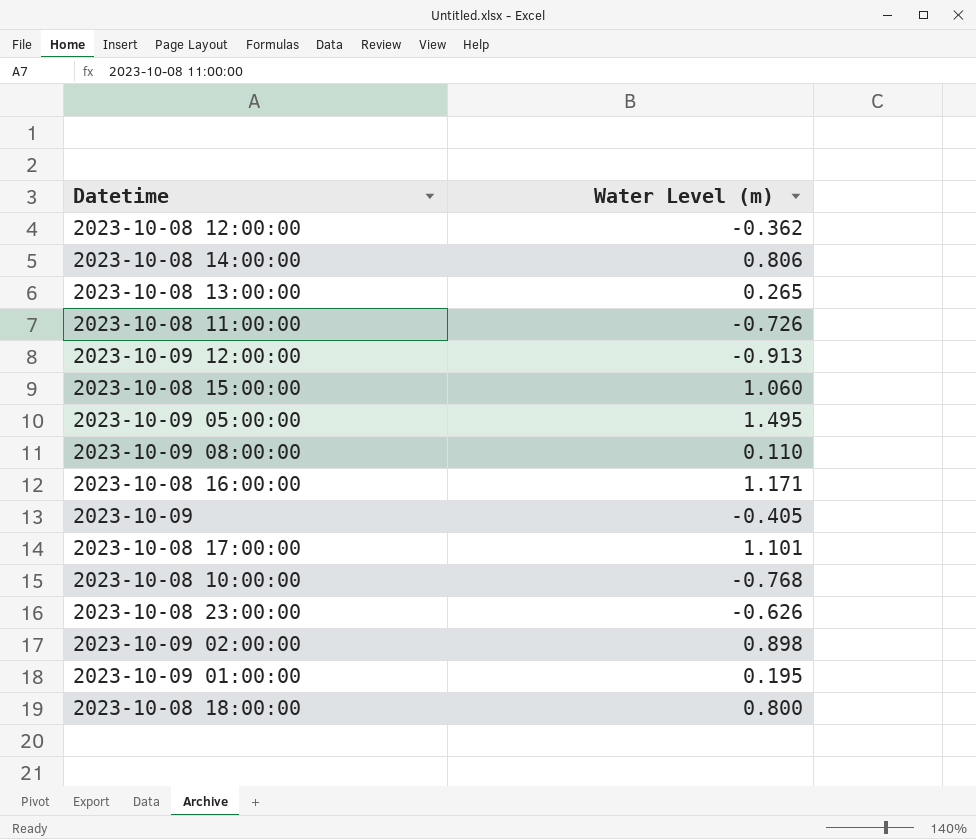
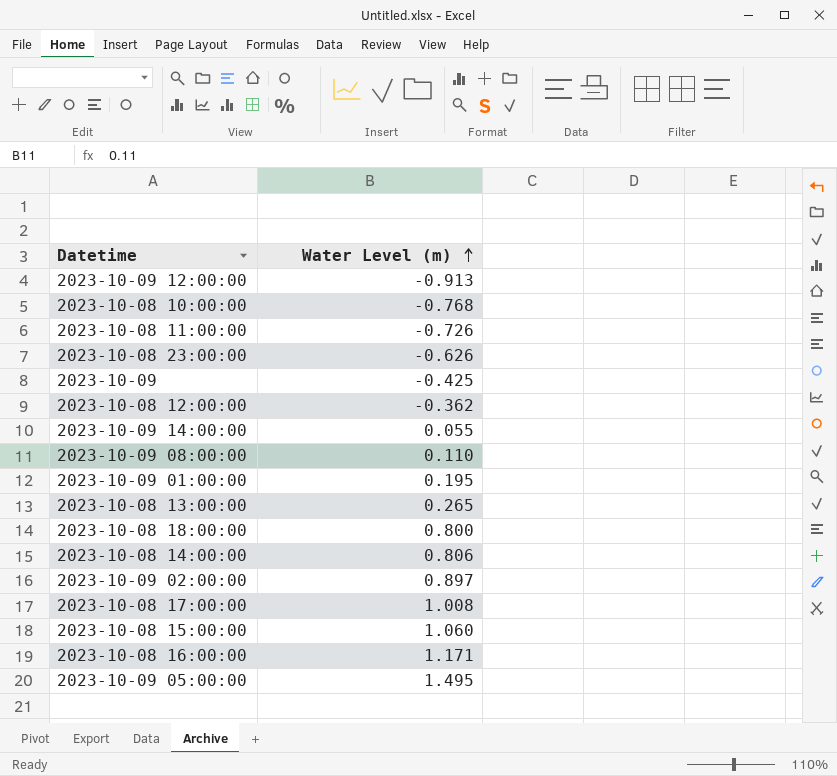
row order: none -> Water Level (m) ascending
2023-10-09 | Water Level (m): -0.405 -> -0.425
row 2023-10-09 14:00:00: none -> 0.055
2023-10-09 02:00:00 | Water Level (m): 0.898 -> 0.897
2023-10-08 17:00:00 | Water Level (m): 1.101 -> 1.008

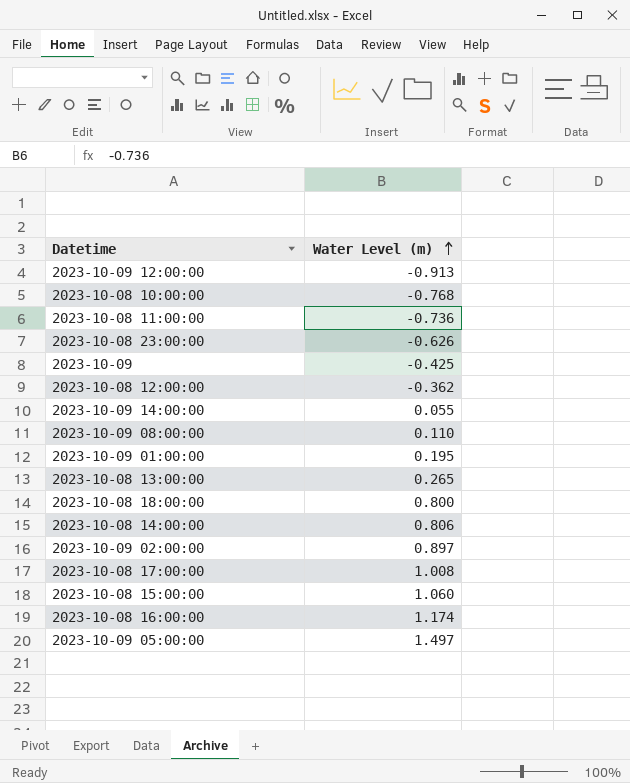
2023-10-08 11:00:00 | Water Level (m): -0.726 -> -0.736
2023-10-08 16:00:00 | Water Level (m): 1.171 -> 1.174
2023-10-09 05:00:00 | Water Level (m): 1.495 -> 1.497

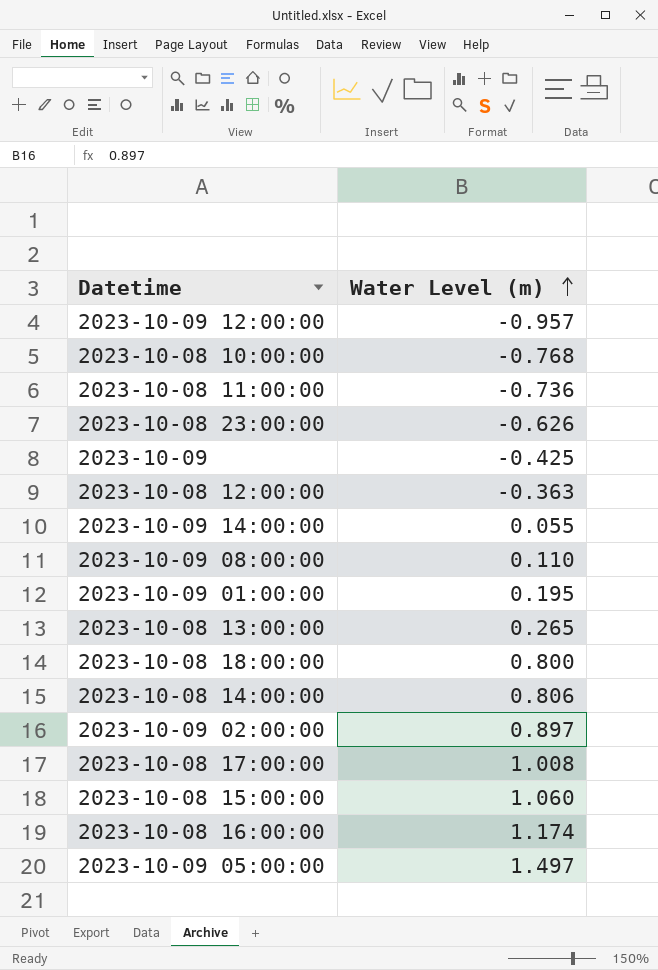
2023-10-09 12:00:00 | Water Level (m): -0.913 -> -0.957
2023-10-08 12:00:00 | Water Level (m): -0.362 -> -0.363

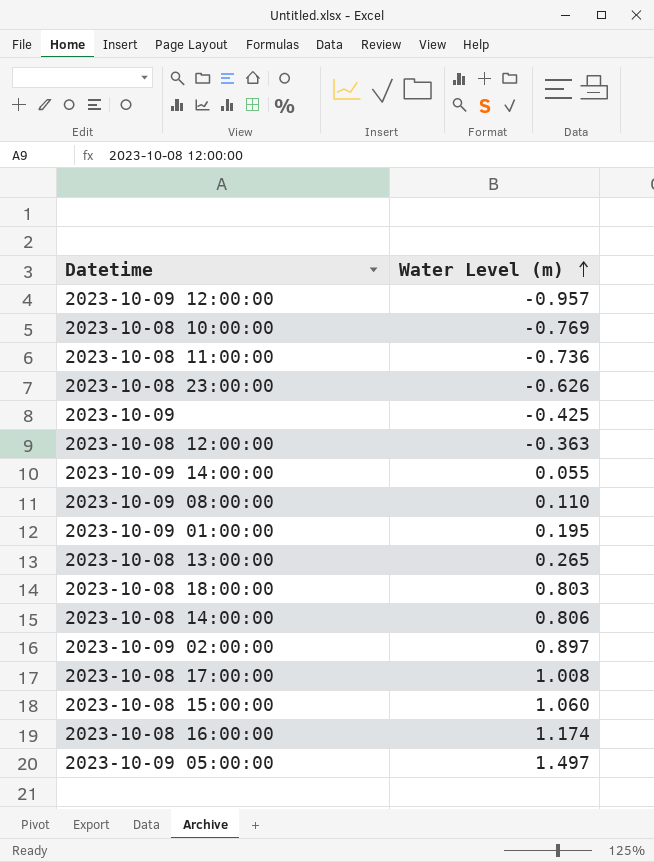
2023-10-08 10:00:00 | Water Level (m): -0.768 -> -0.769
2023-10-08 18:00:00 | Water Level (m): 0.800 -> 0.803

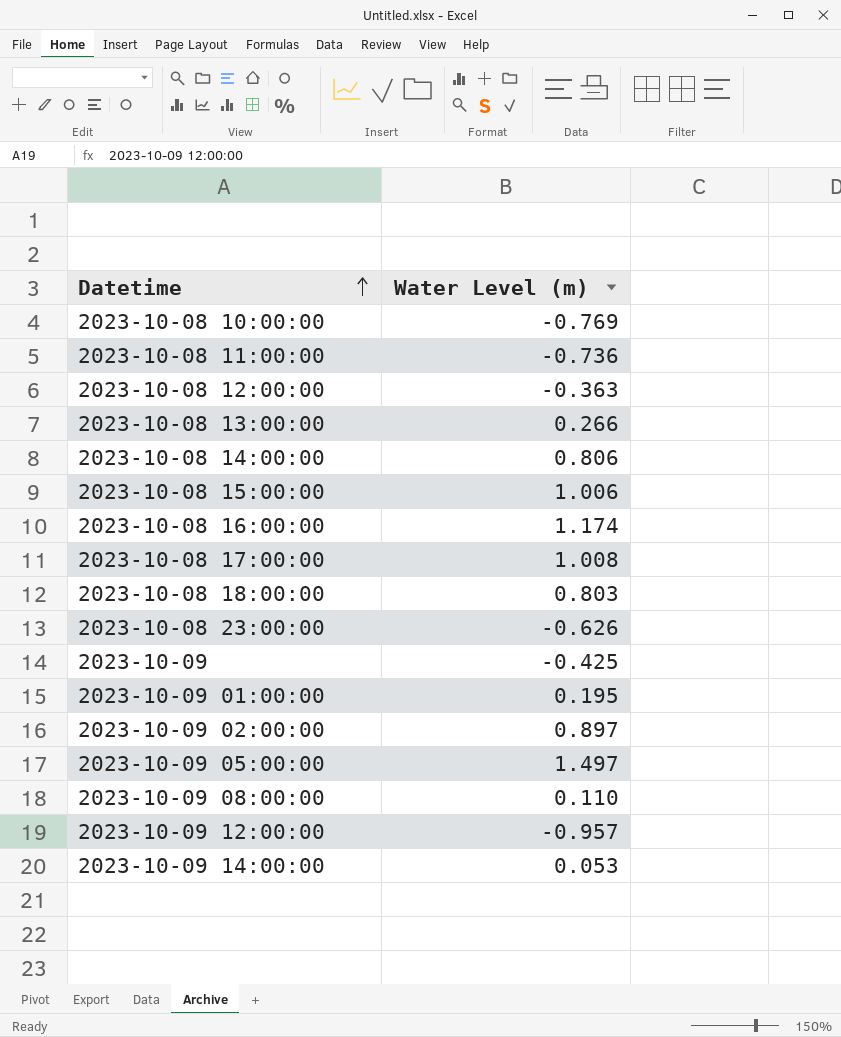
row order: Water Level (m) ascending -> Datetime ascending
2023-10-08 13:00:00 | Water Level (m): 0.265 -> 0.266
2023-10-08 15:00:00 | Water Level (m): 1.060 -> 1.006
2023-10-09 14:00:00 | Water Level (m): 0.055 -> 0.053

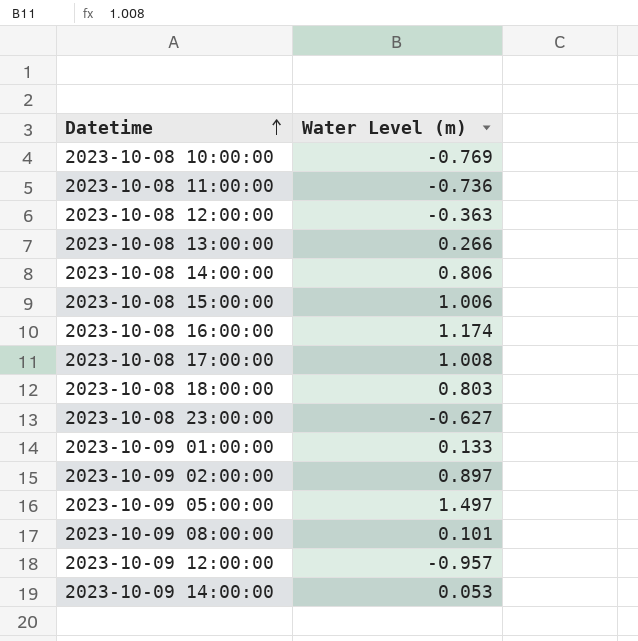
row 2023-10-09: -0.425 -> none
2023-10-08 23:00:00 | Water Level (m): -0.626 -> -0.627
2023-10-09 01:00:00 | Water Level (m): 0.195 -> 0.133
2023-10-09 08:00:00 | Water Level (m): 0.110 -> 0.101

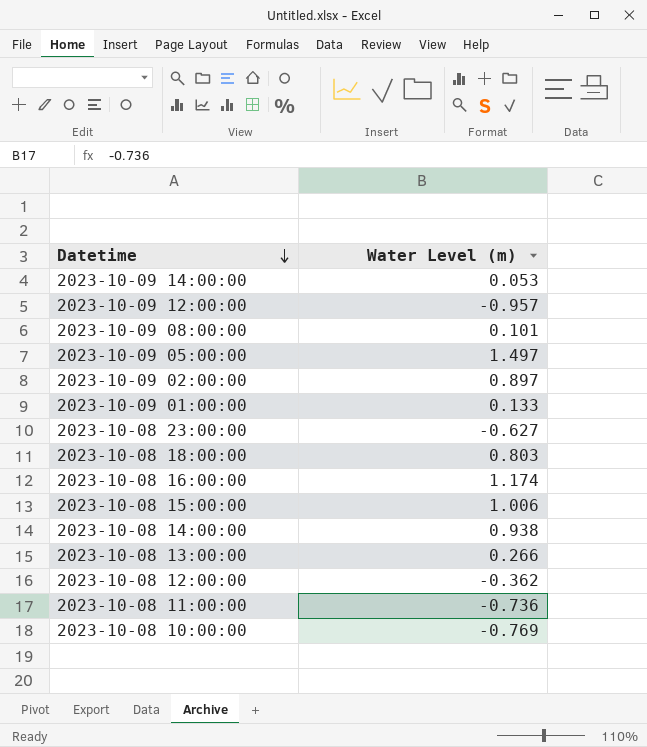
row order: Datetime ascending -> Datetime descending
row 2023-10-08 17:00:00: 1.008 -> none
2023-10-08 14:00:00 | Water Level (m): 0.806 -> 0.938
2023-10-08 12:00:00 | Water Level (m): -0.363 -> -0.362

